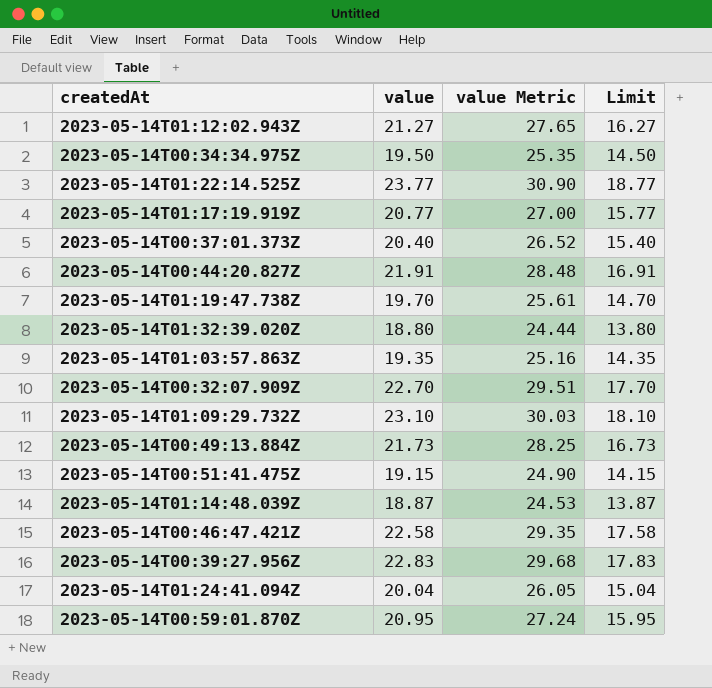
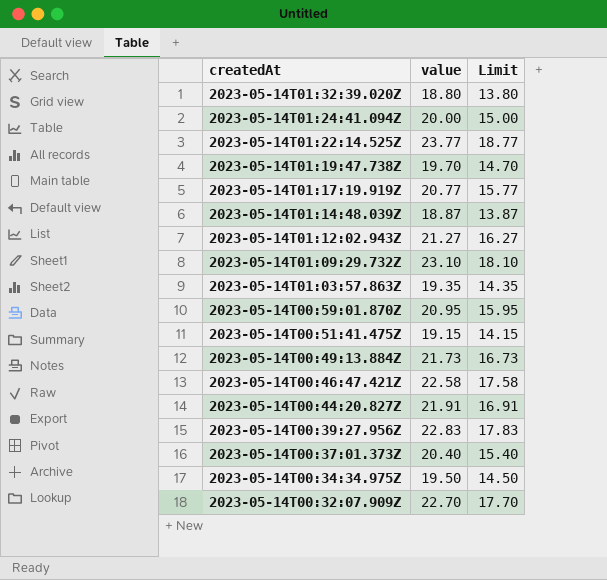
row order: none -> createdAt descending
column value Metric | formula: [value] * 1.3 -> none
2023-05-14T01:24:41.094Z | value: 20.04 -> 20.00
2023-05-14T01:24:41.094Z | Limit: 15.04 -> 15.00

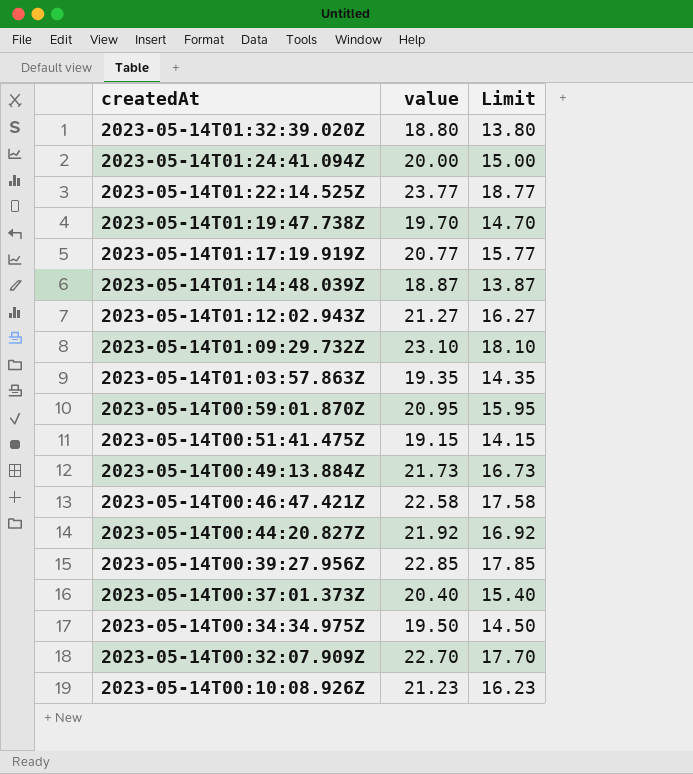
2023-05-14T00:44:20.827Z | value: 21.91 -> 21.92
2023-05-14T00:44:20.827Z | Limit: 16.91 -> 16.92
2023-05-14T00:39:27.956Z | value: 22.83 -> 22.85
2023-05-14T00:39:27.956Z | Limit: 17.83 -> 17.85
row 2023-05-14T00:10:08.926Z: none -> 21.23 | 16.23

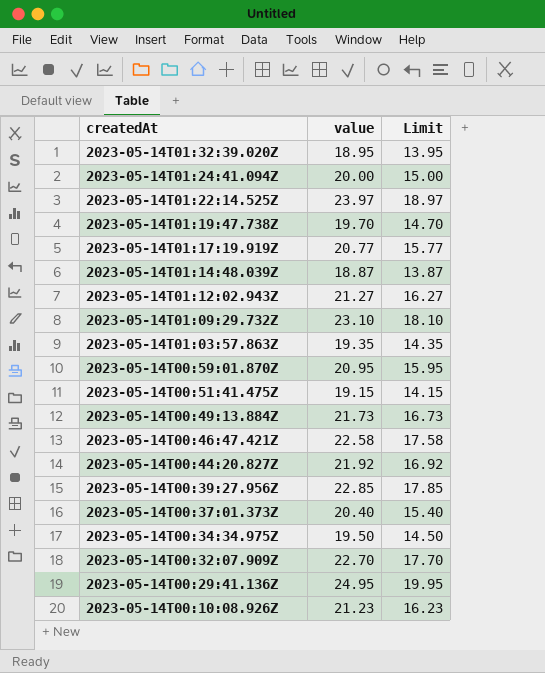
2023-05-14T01:32:39.020Z | value: 18.80 -> 18.95
2023-05-14T01:32:39.020Z | Limit: 13.80 -> 13.95
2023-05-14T01:22:14.525Z | value: 23.77 -> 23.97
2023-05-14T01:22:14.525Z | Limit: 18.77 -> 18.97
row 2023-05-14T00:29:41.136Z: none -> 24.95 | 19.95

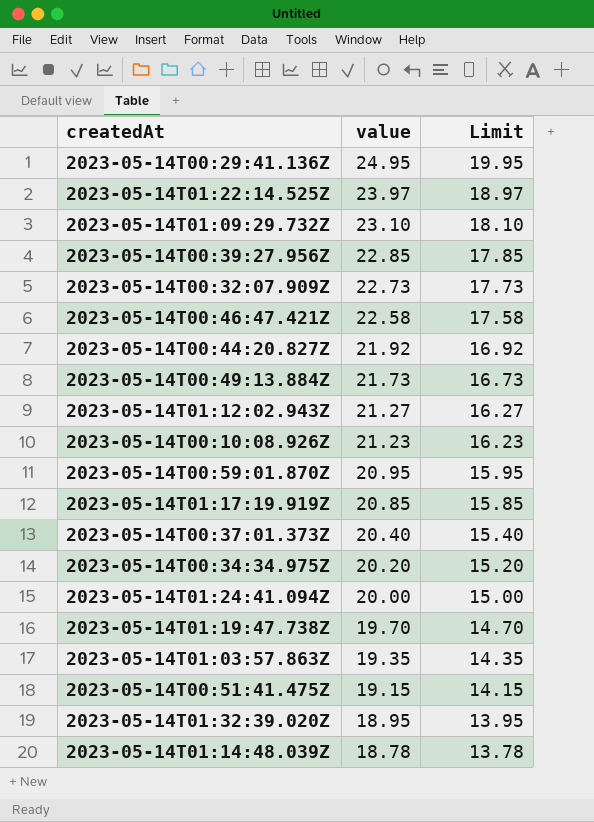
row order: createdAt descending -> value descending
2023-05-14T00:32:07.909Z | value: 22.70 -> 22.73
2023-05-14T00:32:07.909Z | Limit: 17.70 -> 17.73
2023-05-14T01:17:19.919Z | value: 20.77 -> 20.85
2023-05-14T01:17:19.919Z | Limit: 15.77 -> 15.85
2023-05-14T00:34:34.975Z | value: 19.50 -> 20.20
2023-05-14T00:34:34.975Z | Limit: 14.50 -> 15.20
2023-05-14T01:14:48.039Z | value: 18.87 -> 18.78
2023-05-14T01:14:48.039Z | Limit: 13.87 -> 13.78

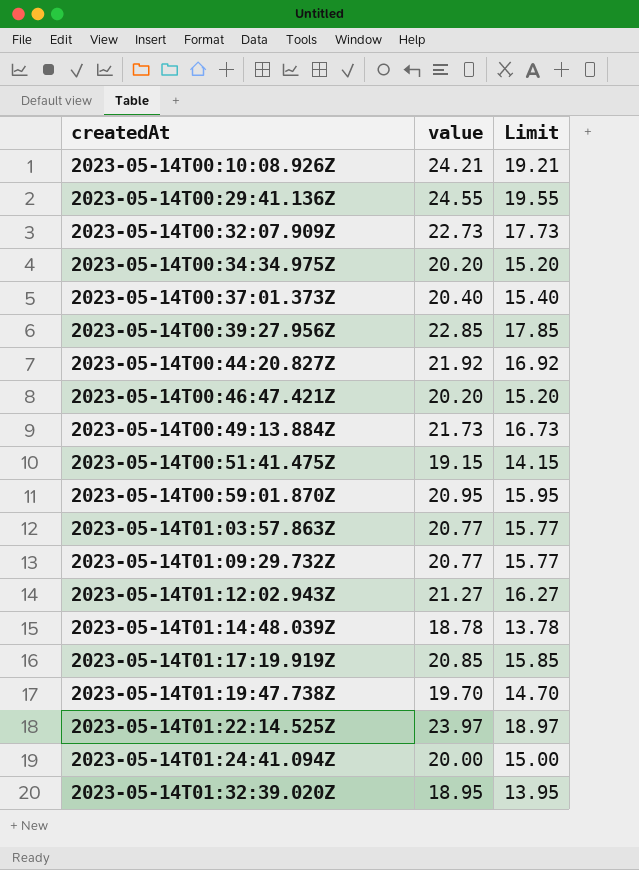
row order: value descending -> createdAt ascending
2023-05-14T00:10:08.926Z | value: 21.23 -> 24.21
2023-05-14T00:10:08.926Z | Limit: 16.23 -> 19.21
2023-05-14T00:29:41.136Z | value: 24.95 -> 24.55
2023-05-14T00:29:41.136Z | Limit: 19.95 -> 19.55
2023-05-14T00:46:47.421Z | value: 22.58 -> 20.20
2023-05-14T00:46:47.421Z | Limit: 17.58 -> 15.20
2023-05-14T01:03:57.863Z | value: 19.35 -> 20.77
2023-05-14T01:03:57.863Z | Limit: 14.35 -> 15.77
2023-05-14T01:09:29.732Z | value: 23.10 -> 20.77
2023-05-14T01:09:29.732Z | Limit: 18.10 -> 15.77

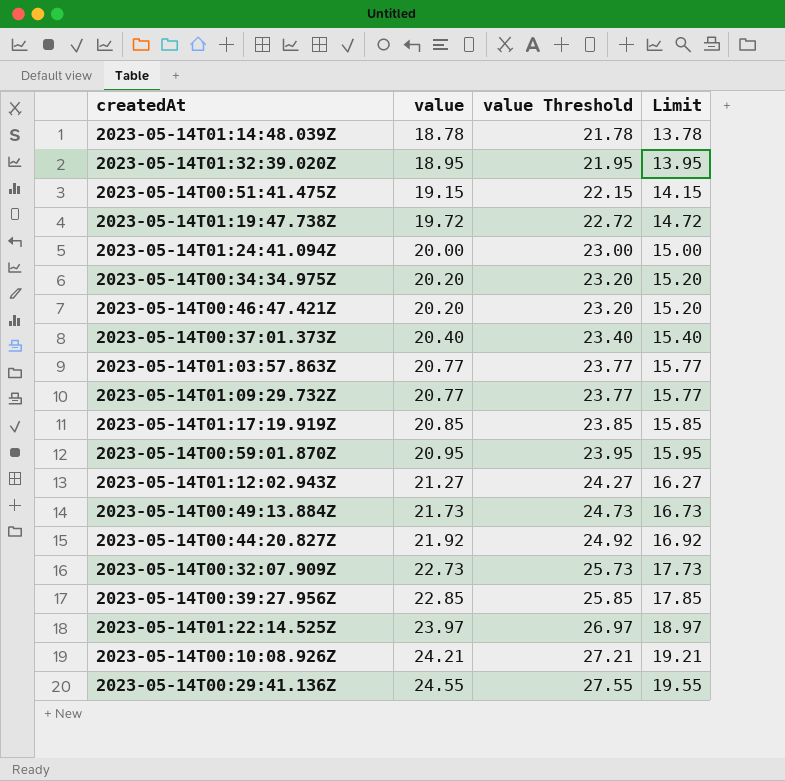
row order: createdAt ascending -> value ascending
column value Threshold | formula: none -> [value] + 3
2023-05-14T01:19:47.738Z | value: 19.70 -> 19.72
2023-05-14T01:19:47.738Z | Limit: 14.70 -> 14.72

